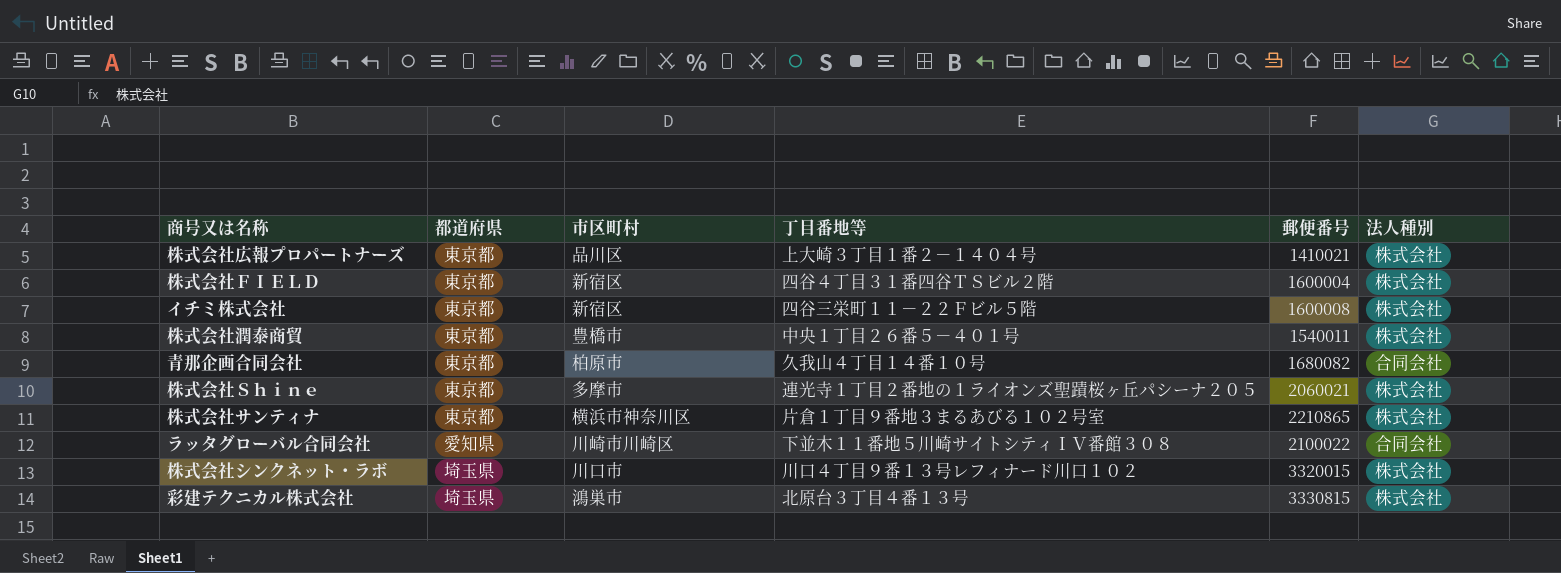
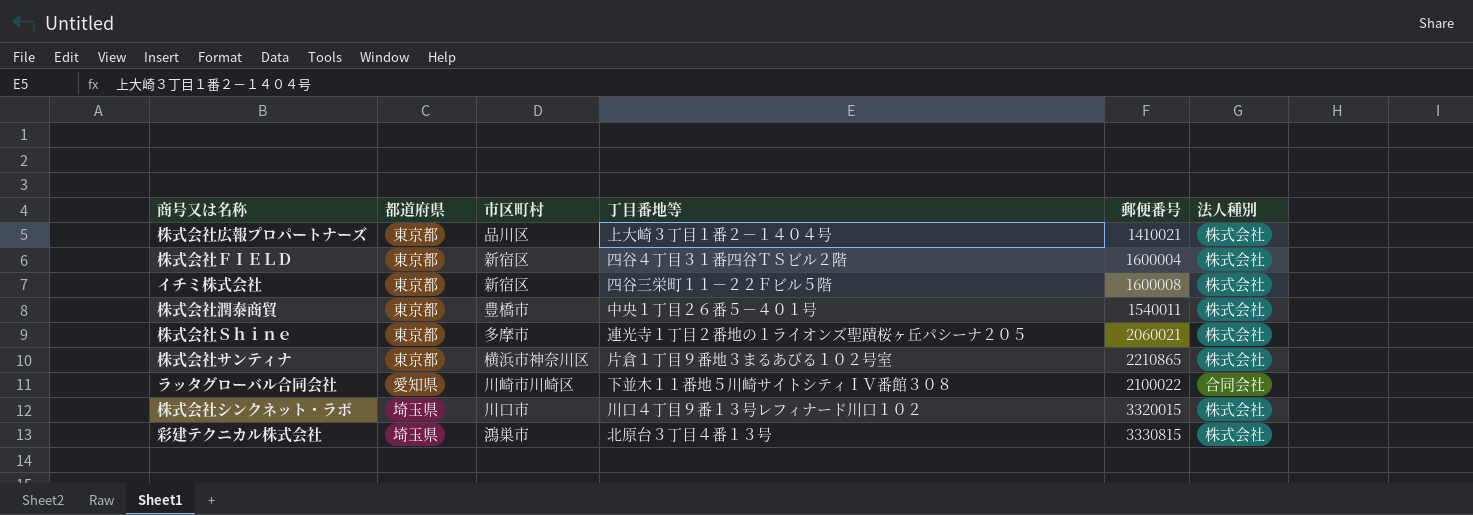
row 青那企画合同会社: 東京都 | 柏原市 | 久我山４丁目１４番１０号 | 1680082 | 合同会社 -> none

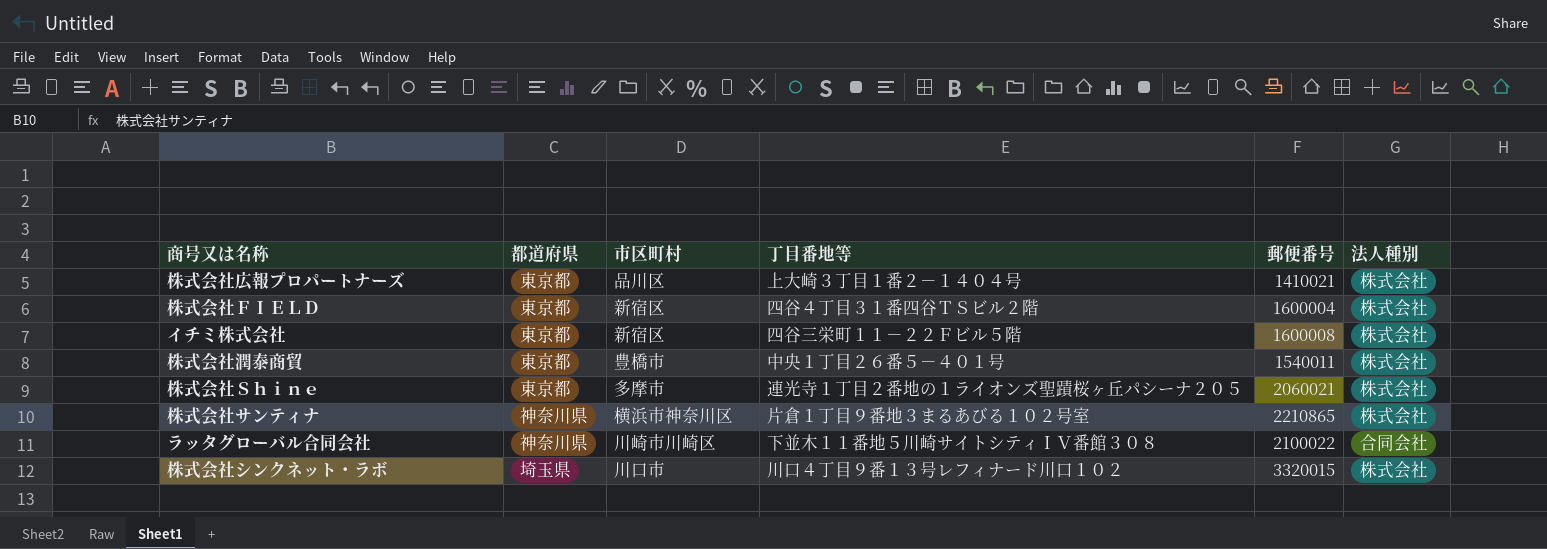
row 彩建テクニカル株式会社: 埼玉県 | 鴻巣市 | 北原台３丁目４番１３号 | 3330815 | 株式会社 -> none
株式会社サンティナ | 都道府県: 東京都 -> 神奈川県
ラッタグローバル合同会社 | 都道府県: 愛知県 -> 神奈川県

